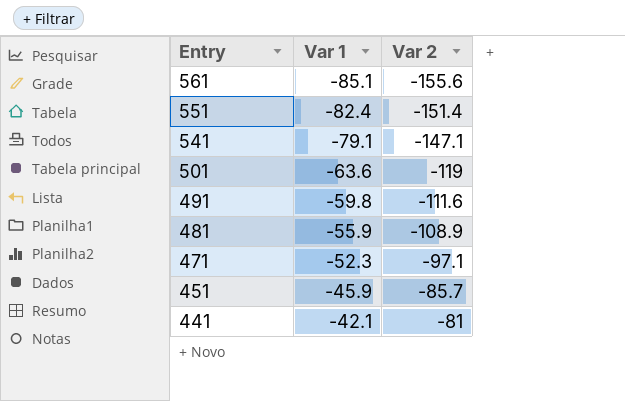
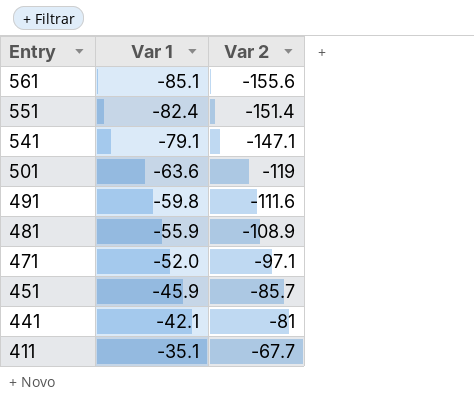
471 | Var 1: -52.3 -> -52.0
row 411: none -> -35.1 | -67.7

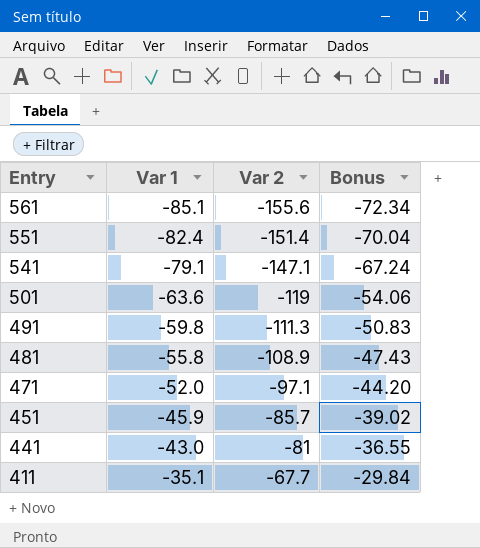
column Bonus | formula: none -> [Var 1] * 0.85
491 | Var 2: -111.6 -> -111.3
481 | Var 1: -55.9 -> -55.8
441 | Var 1: -42.1 -> -43.0

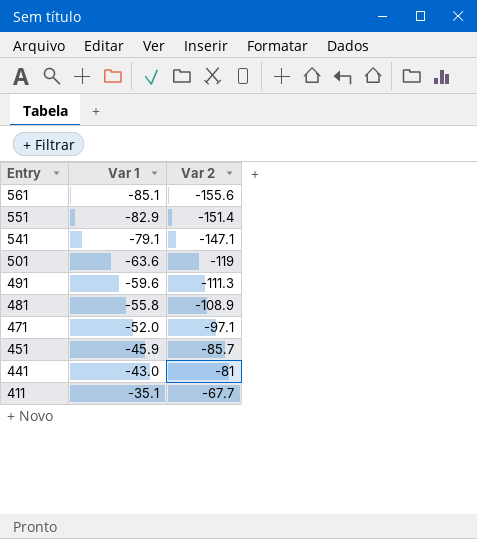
column Bonus | formula: [Var 1] * 0.85 -> none
551 | Var 1: -82.4 -> -82.9
491 | Var 1: -59.8 -> -59.6

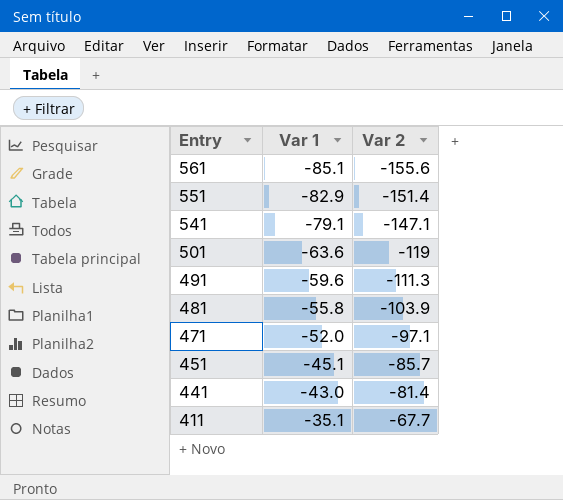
481 | Var 2: -108.9 -> -103.9
451 | Var 1: -45.9 -> -45.1
441 | Var 2: -81 -> -81.4

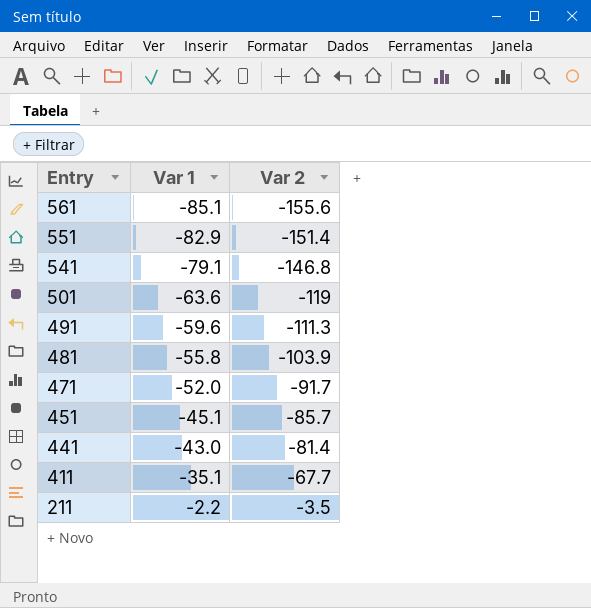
541 | Var 2: -147.1 -> -146.8
471 | Var 2: -97.1 -> -91.7
row 211: none -> -2.2 | -3.5

